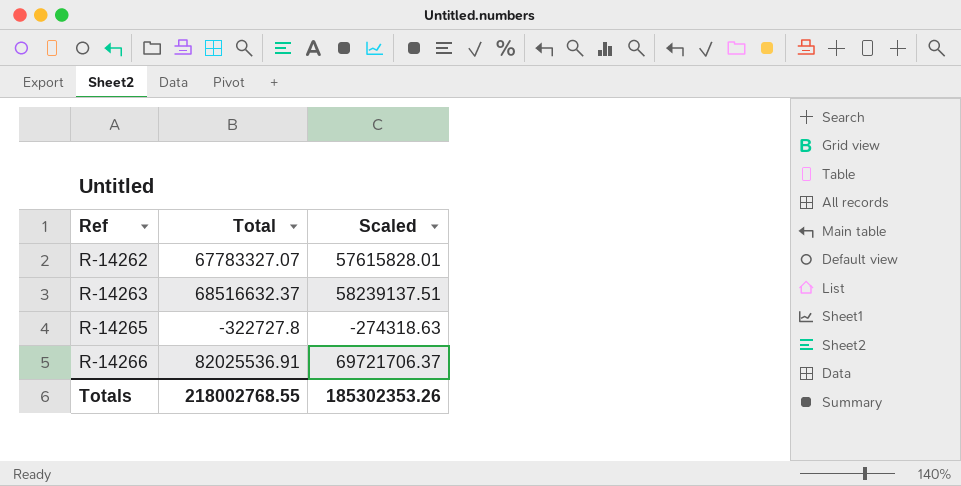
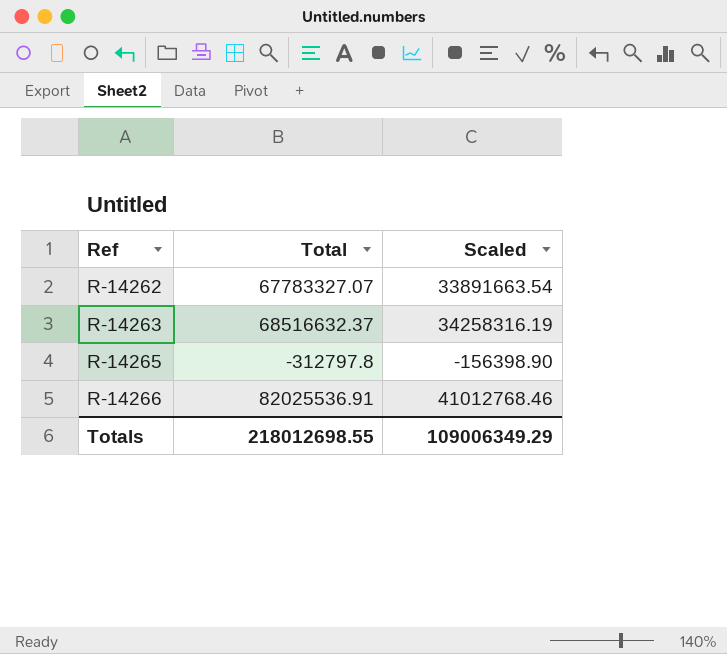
column Scaled | formula: [Total] * 0.85 -> [Total] * 0.5
R-14265 | Total: -322727.8 -> -312797.8
Totals | Total: 218002768.55 -> 218012698.55
Totals | Scaled: 185302353.26 -> 109006349.29

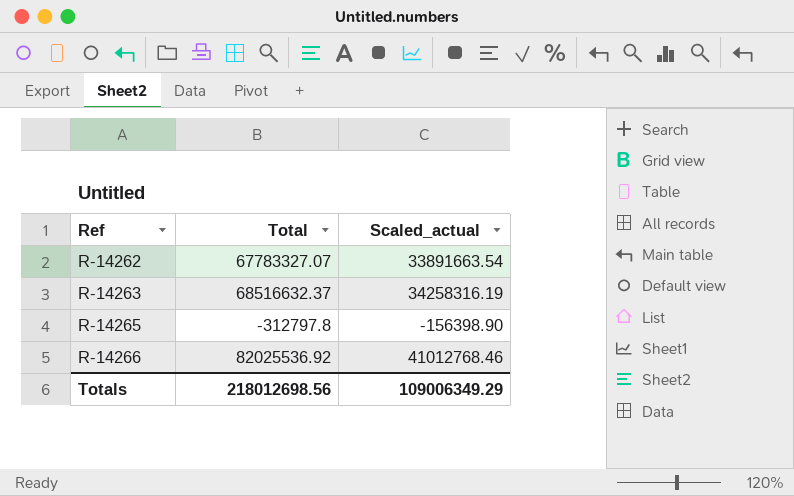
column name: Scaled -> Scaled_actual
R-14266 | Total: 82025536.91 -> 82025536.92
Totals | Total: 218012698.55 -> 218012698.56

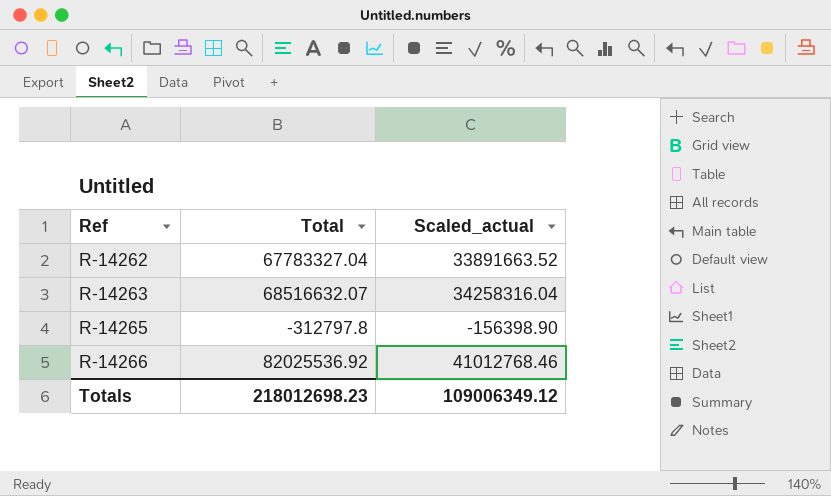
R-14262 | Total: 67783327.07 -> 67783327.04
R-14262 | Scaled_actual: 33891663.54 -> 33891663.52
R-14263 | Total: 68516632.37 -> 68516632.07
R-14263 | Scaled_actual: 34258316.19 -> 34258316.04
Totals | Total: 218012698.56 -> 218012698.23
Totals | Scaled_actual: 109006349.29 -> 109006349.12

